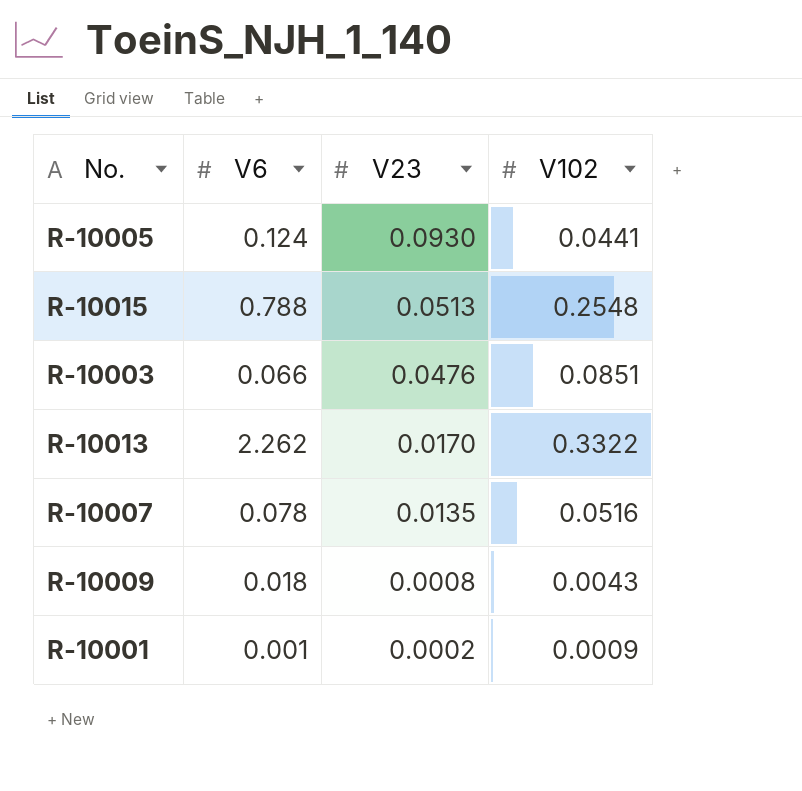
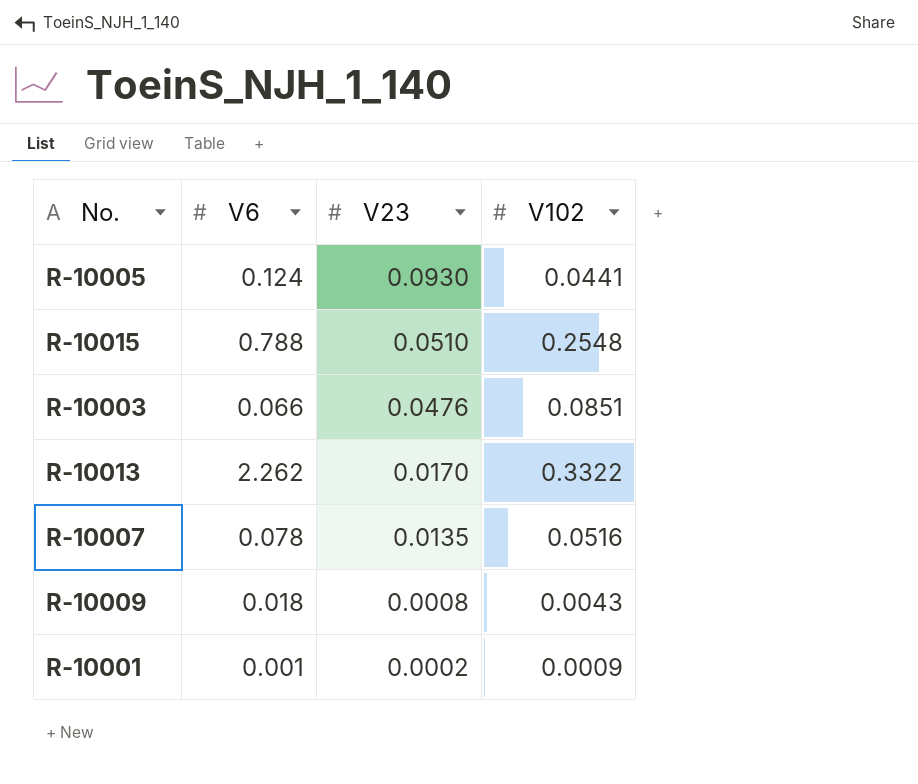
R-10015 | V23: 0.0513 -> 0.0510

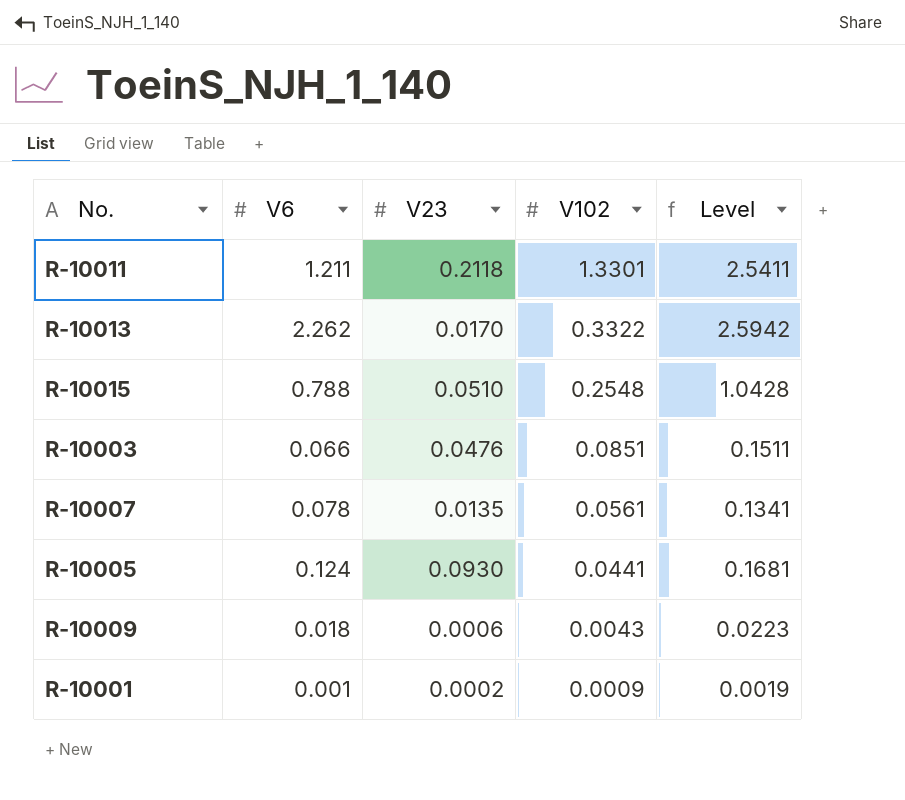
row order: V23 descending -> V102 descending
column Level | formula: none -> [V6] + [V102]
row R-10011: none -> 1.211 | 0.2118 | 1.3301 | 2.5411
R-10007 | V102: 0.0516 -> 0.0561
R-10009 | V23: 0.0008 -> 0.0006

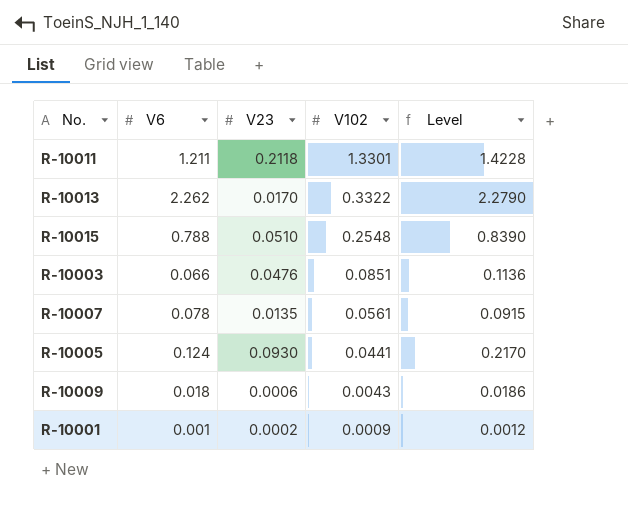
column Level | formula: [V6] + [V102] -> [V6] + [V23]

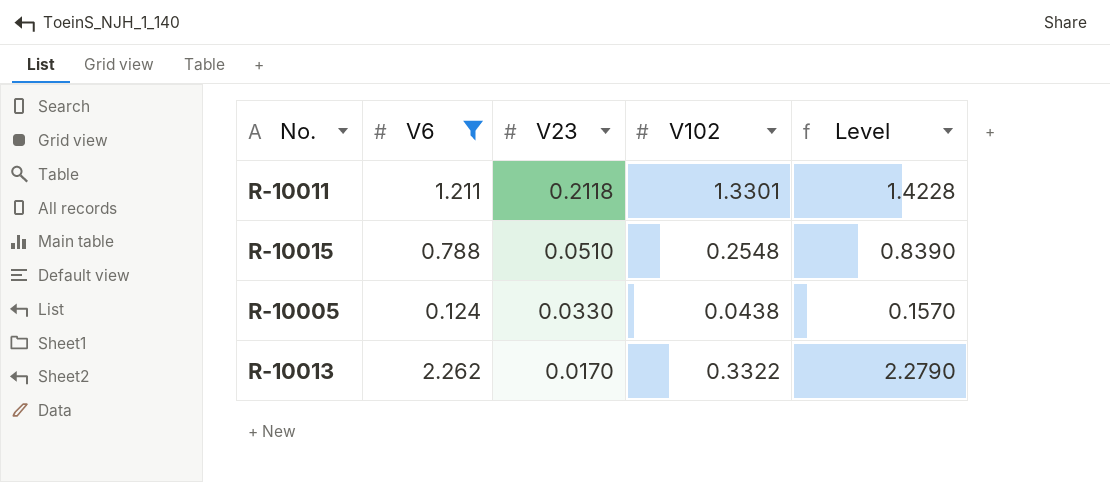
filter: none -> V6 >= 0.124
row order: V102 descending -> V23 descending
R-10005 | V23: 0.0930 -> 0.0330
R-10005 | V102: 0.0441 -> 0.0438
R-10005 | Level: 0.2170 -> 0.1570

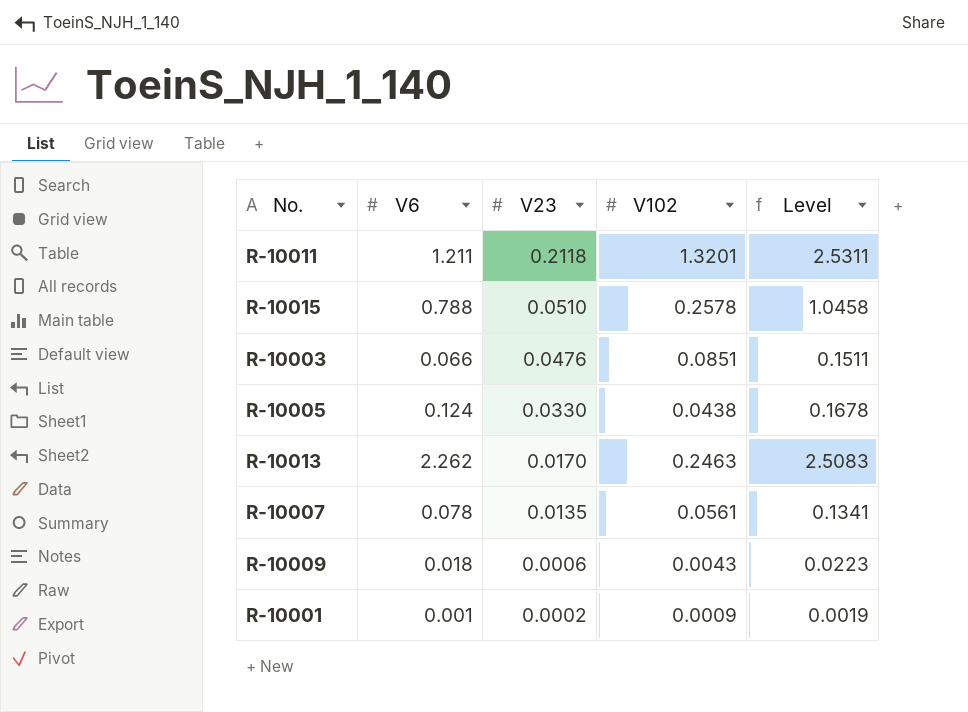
filter: V6 >= 0.124 -> none
column Level | formula: [V6] + [V23] -> [V6] + [V102]
R-10011 | V102: 1.3301 -> 1.3201
R-10015 | V102: 0.2548 -> 0.2578
R-10013 | V102: 0.3322 -> 0.2463

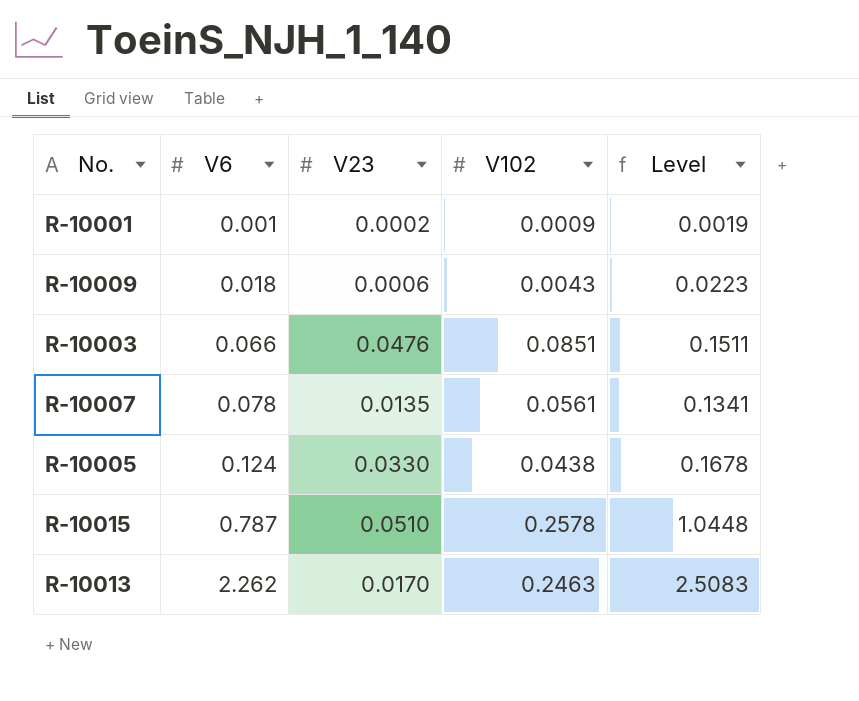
row order: V23 descending -> V6 ascending
row R-10011: 1.211 | 0.2118 | 1.3201 | 2.5311 -> none
R-10015 | V6: 0.788 -> 0.787
R-10015 | Level: 1.0458 -> 1.0448

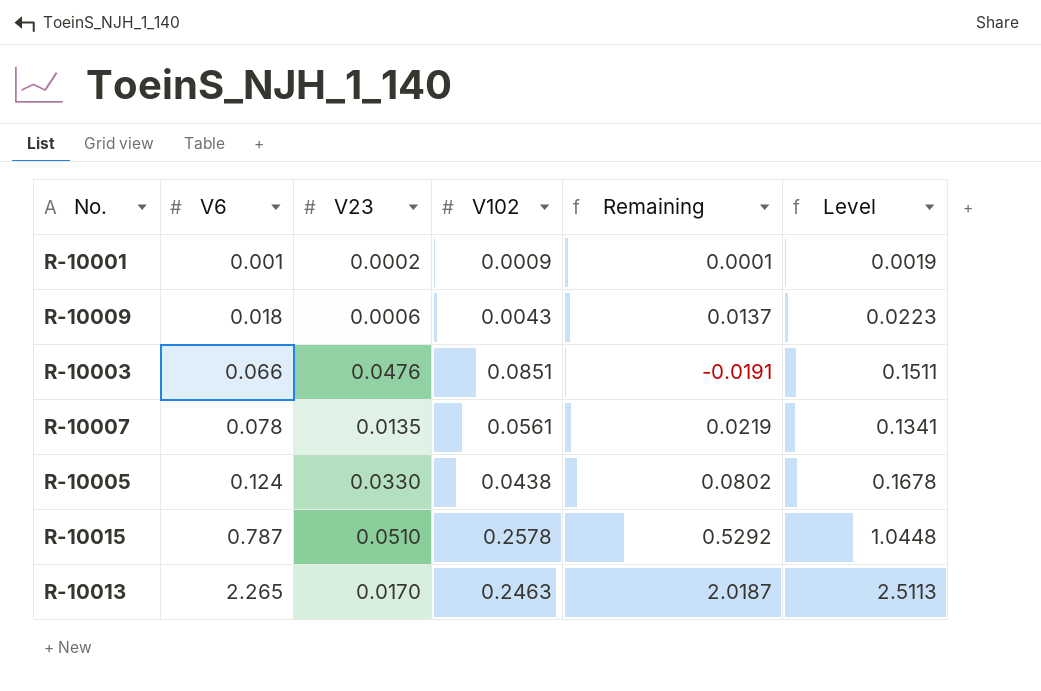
column Remaining | formula: none -> [V6] - [V102]
R-10013 | V6: 2.262 -> 2.265
R-10013 | Level: 2.5083 -> 2.5113

